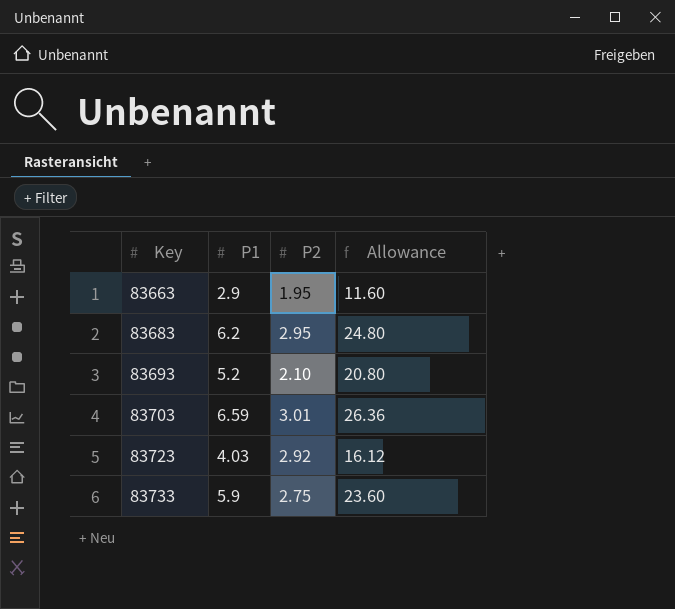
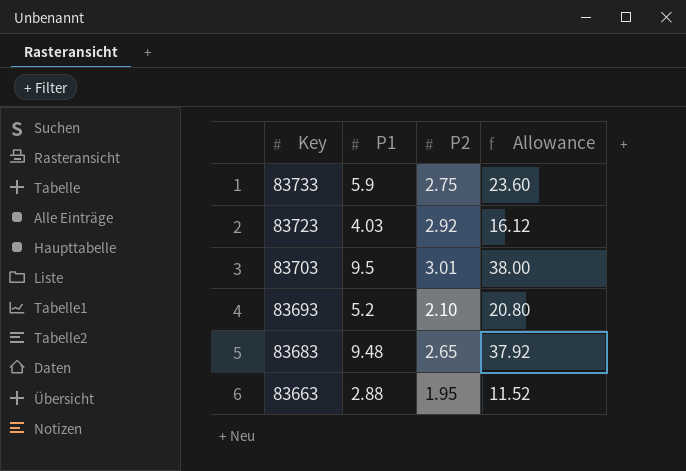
row order: Key ascending -> Key descending
83703 | P1: 6.59 -> 9.5
83703 | Allowance: 26.36 -> 38.00
83683 | P1: 6.2 -> 9.48
83683 | P2: 2.95 -> 2.65
83683 | Allowance: 24.80 -> 37.92
83663 | P1: 2.9 -> 2.88
83663 | Allowance: 11.60 -> 11.52

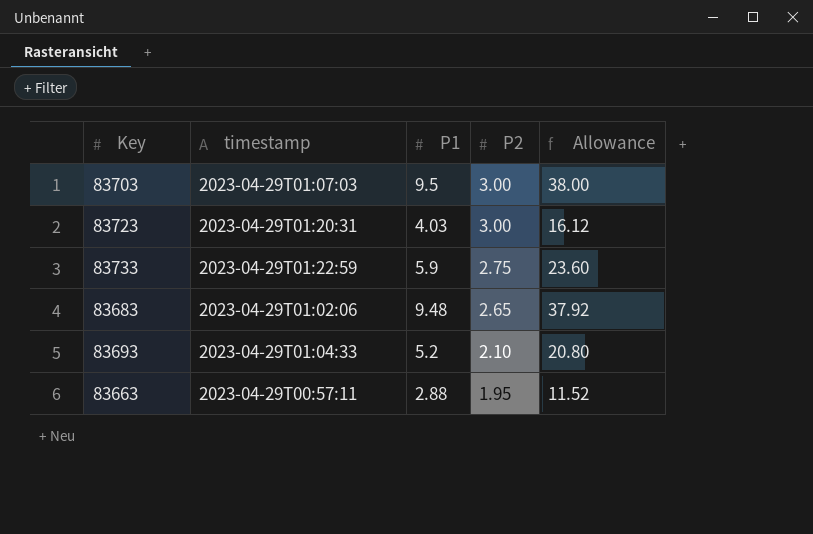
row order: Key descending -> P2 descending
column timestamp | position: none -> 2
83703 | P2: 3.01 -> 3.00
83723 | P2: 2.92 -> 3.00

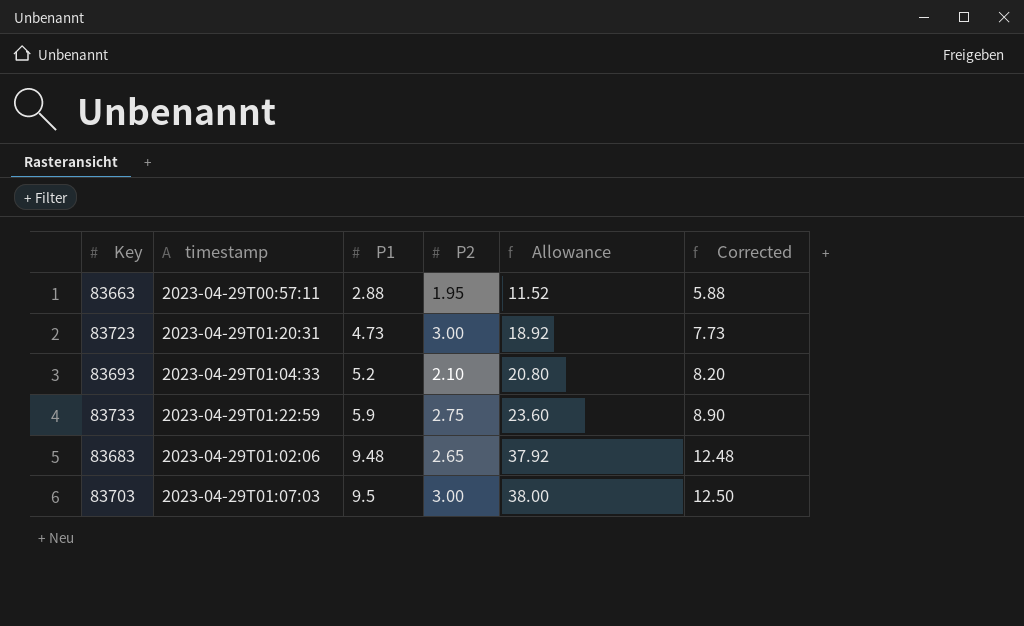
row order: P2 descending -> P1 ascending
column Corrected | formula: none -> [P1] + 3
83723 | P1: 4.03 -> 4.73
83723 | Allowance: 16.12 -> 18.92

